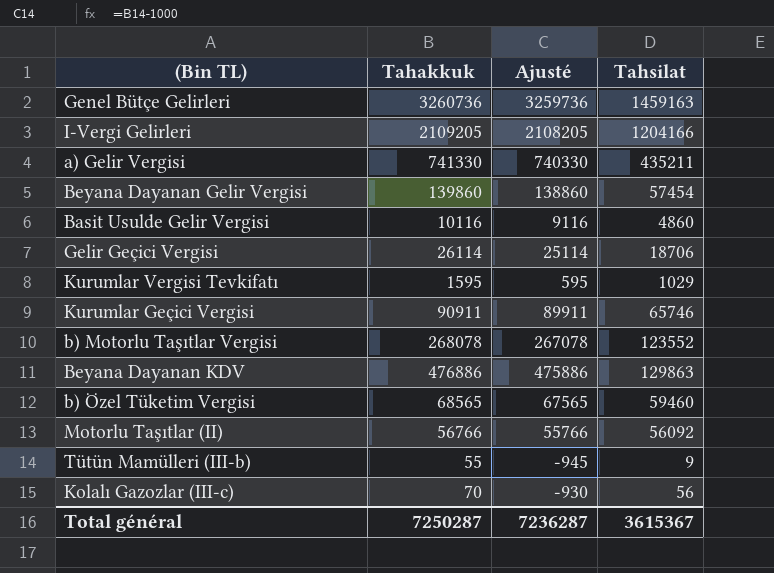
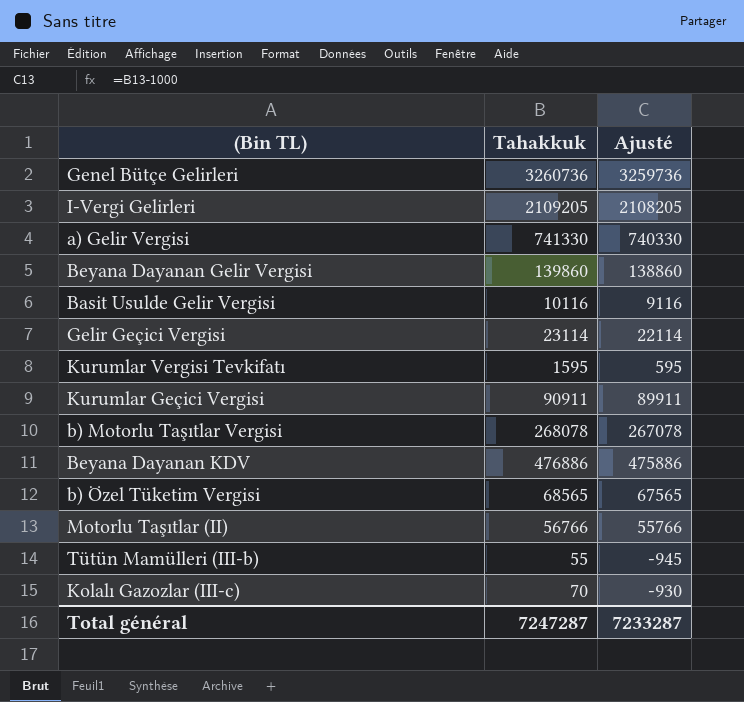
column Tahsilat | position: 4 -> none
Gelir Geçici Vergisi | Tahakkuk: 26114 -> 23114
Gelir Geçici Vergisi | Ajusté: 25114 -> 22114
Total général | Tahakkuk: 7250287 -> 7247287
Total général | Ajusté: 7236287 -> 7233287

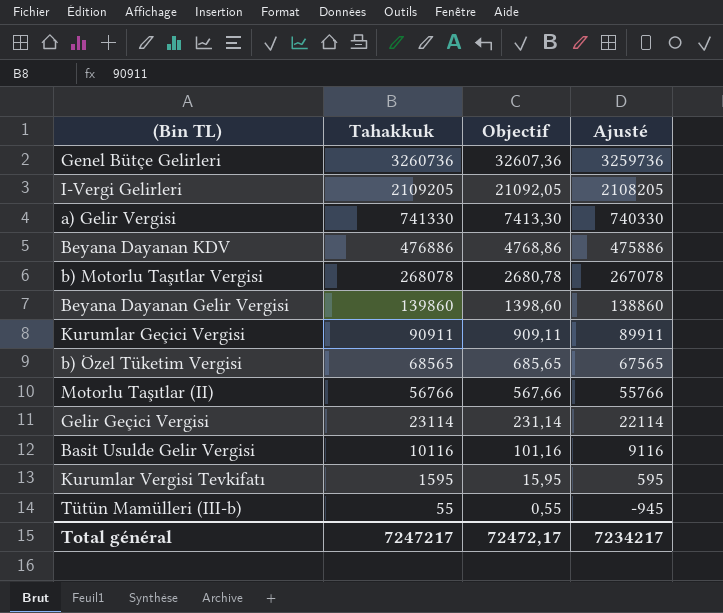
row order: none -> Tahakkuk descending
column Objectif | formula: none -> [Tahakkuk] * 0,01
row Kolalı Gazozlar (III-c): 70 | -930 -> none
Total général | Tahakkuk: 7247287 -> 7247217
Total général | Ajusté: 7233287 -> 7234217

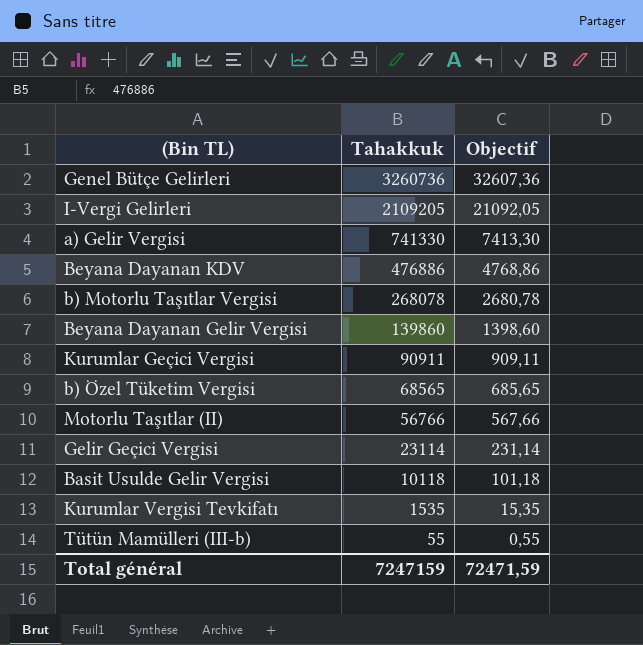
column Ajusté | formula: [Tahakkuk] - 1000 -> none
Basit Usulde Gelir Vergisi | Tahakkuk: 10116 -> 10118
Basit Usulde Gelir Vergisi | Objectif: 101,16 -> 101,18
Kurumlar Vergisi Tevkifatı | Tahakkuk: 1595 -> 1535
Kurumlar Vergisi Tevkifatı | Objectif: 15,95 -> 15,35
Total général | Tahakkuk: 7247217 -> 7247159
Total général | Objectif: 72472,17 -> 72471,59

